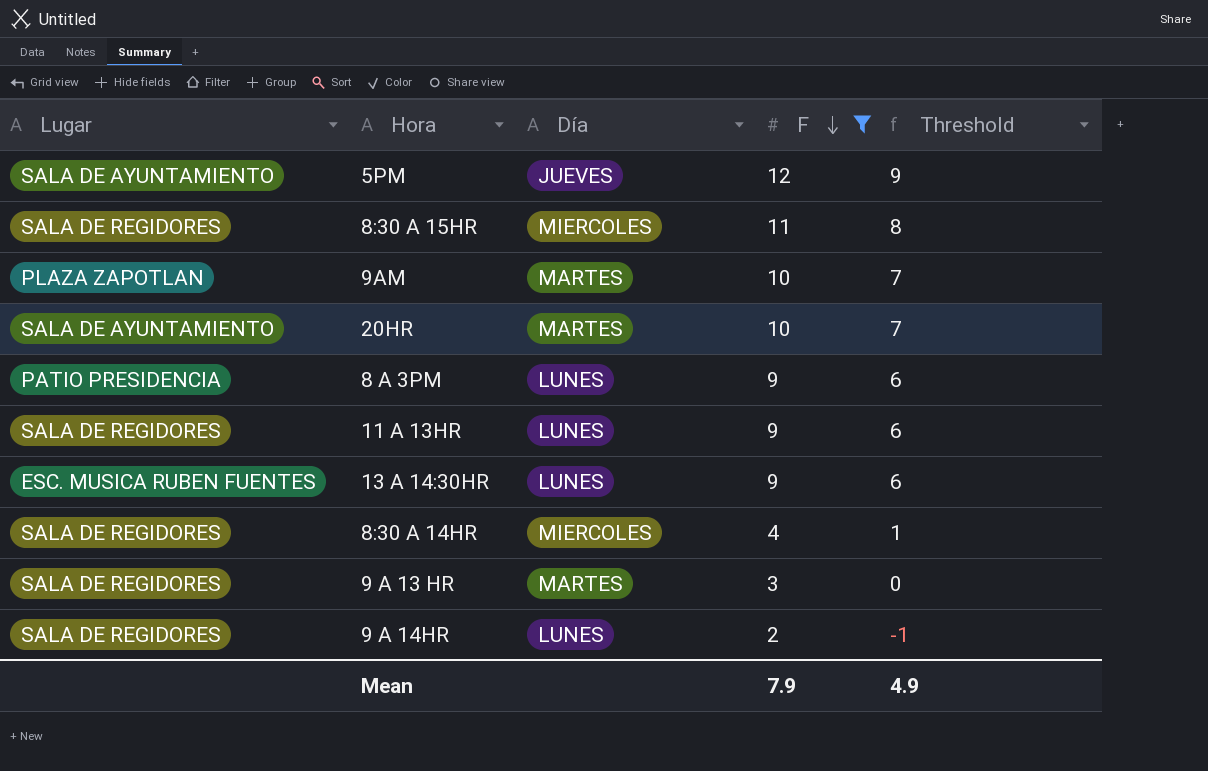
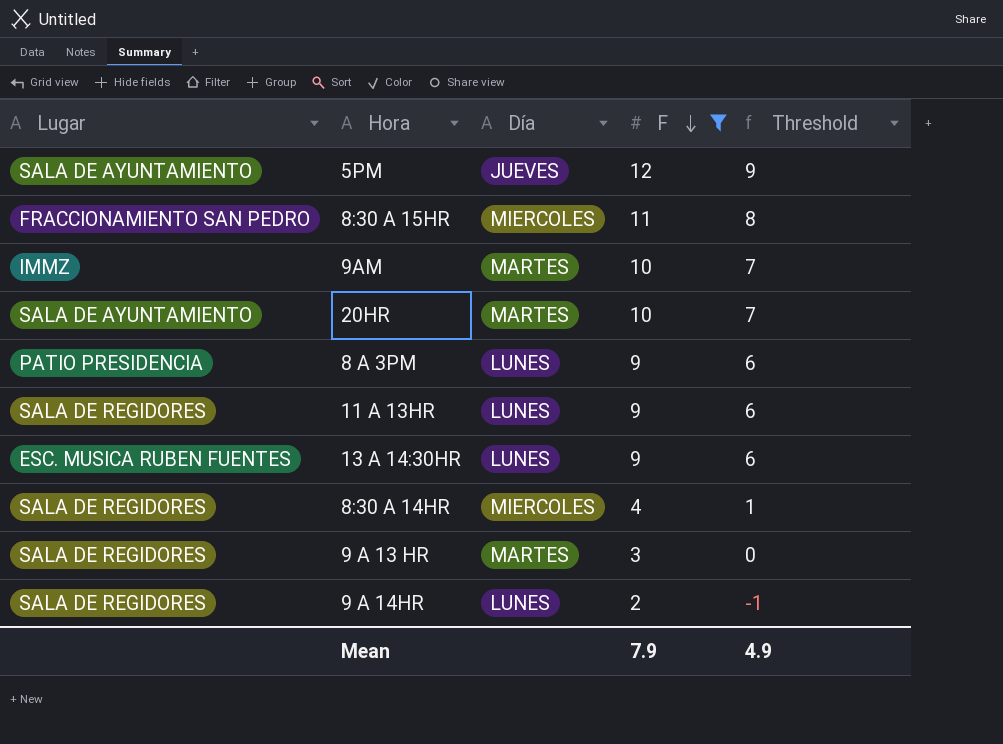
8:30 A 15HR | Lugar: SALA DE REGIDORES -> FRACCIONAMIENTO SAN PEDRO
9AM | Lugar: PLAZA ZAPOTLAN -> IMMZ

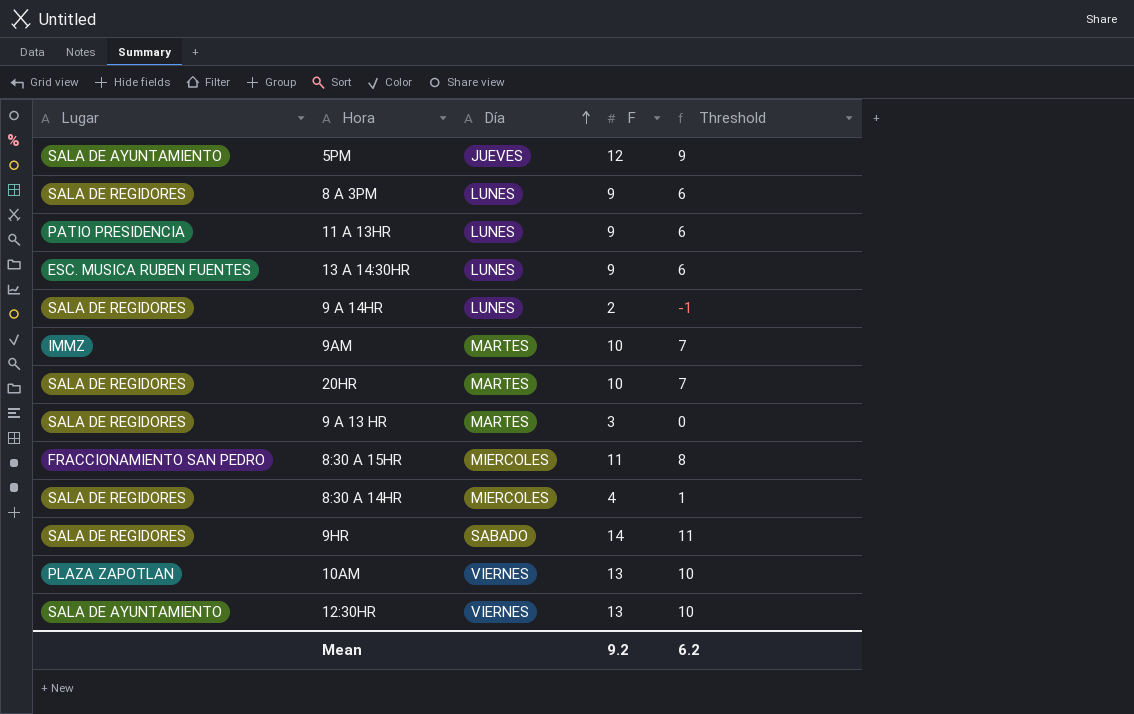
filter: F <= 12 -> none
row order: F descending -> Día ascending
8 A 3PM | Lugar: PATIO PRESIDENCIA -> SALA DE REGIDORES
11 A 13HR | Lugar: SALA DE REGIDORES -> PATIO PRESIDENCIA
20HR | Lugar: SALA DE AYUNTAMIENTO -> SALA DE REGIDORES
Mean | F: 7.9 -> 9.2
Mean | Threshold: 4.9 -> 6.2

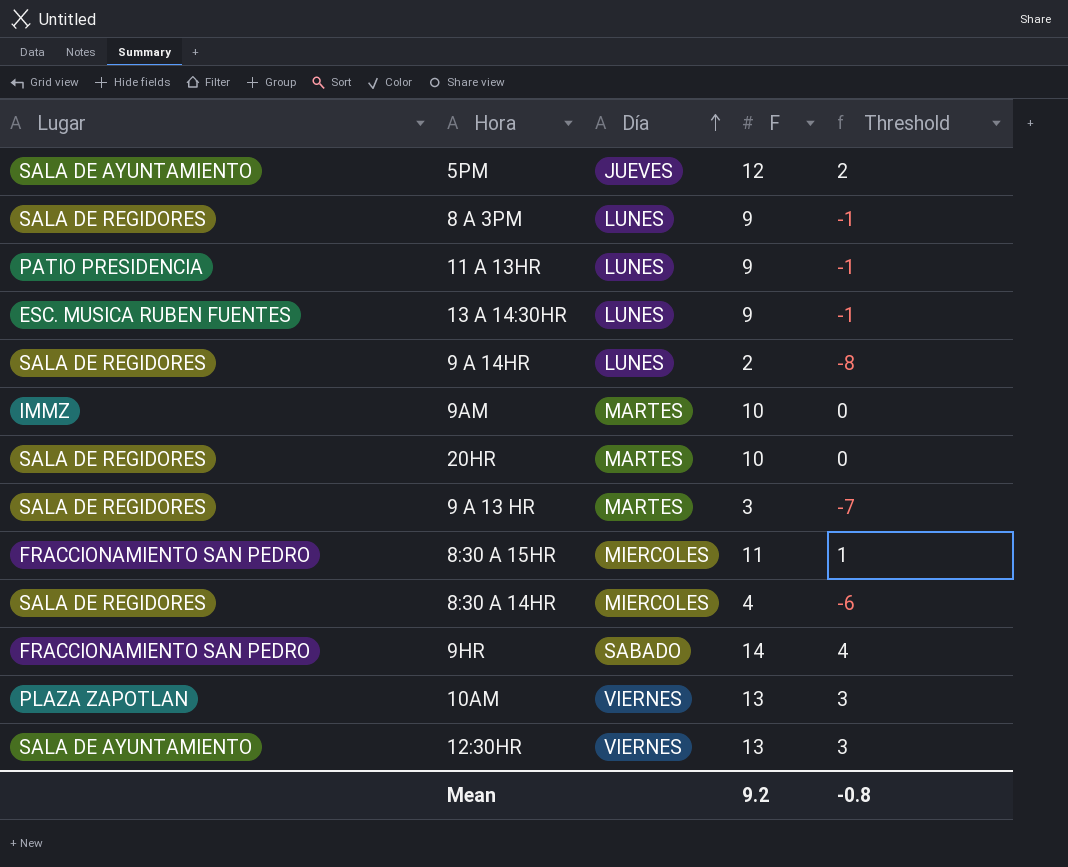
column Threshold | formula: [F] - 3 -> [F] - 10
9HR | Lugar: SALA DE REGIDORES -> FRACCIONAMIENTO SAN PEDRO
Mean | Threshold: 6.2 -> -0.8

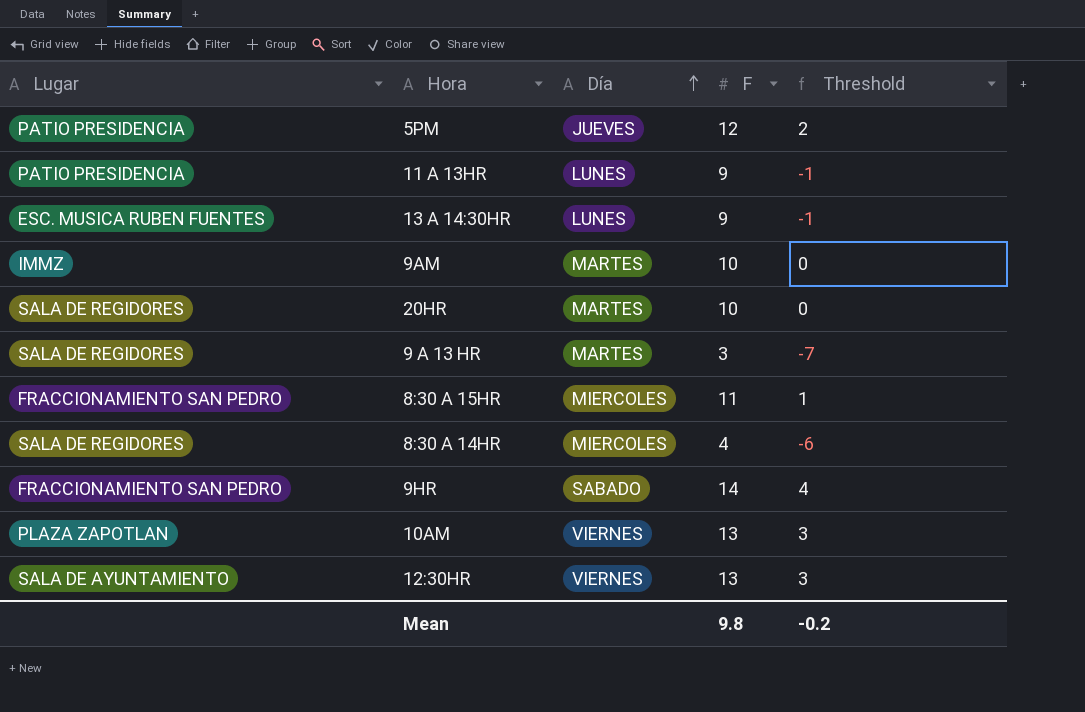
row 8 A 3PM: SALA DE REGIDORES | LUNES | 9 | -1 -> none
row 9 A 14HR: SALA DE REGIDORES | LUNES | 2 | -8 -> none
5PM | Lugar: SALA DE AYUNTAMIENTO -> PATIO PRESIDENCIA
Mean | F: 9.2 -> 9.8
Mean | Threshold: -0.8 -> -0.2

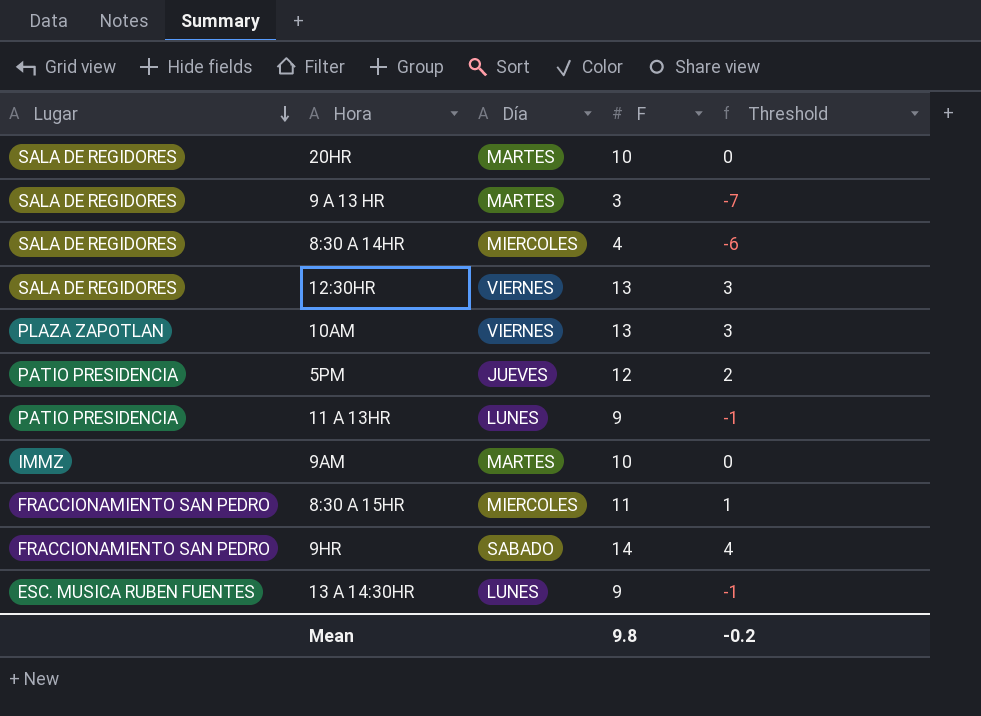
row order: Día ascending -> Lugar descending
12:30HR | Lugar: SALA DE AYUNTAMIENTO -> SALA DE REGIDORES

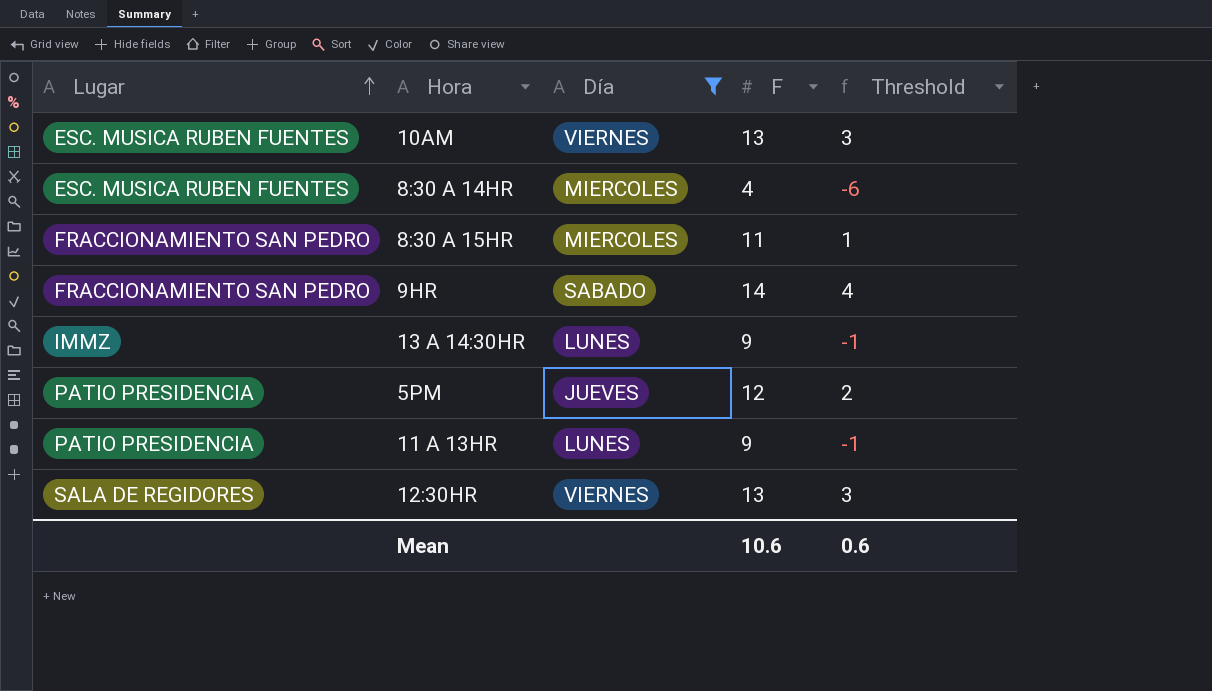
filter: none -> Día != MARTES
row order: Lugar descending -> Lugar ascending
10AM | Lugar: PLAZA ZAPOTLAN -> ESC. MUSICA RUBEN FUENTES
8:30 A 14HR | Lugar: SALA DE REGIDORES -> ESC. MUSICA RUBEN FUENTES
13 A 14:30HR | Lugar: ESC. MUSICA RUBEN FUENTES -> IMMZ
Mean | F: 9.8 -> 10.6
Mean | Threshold: -0.2 -> 0.6

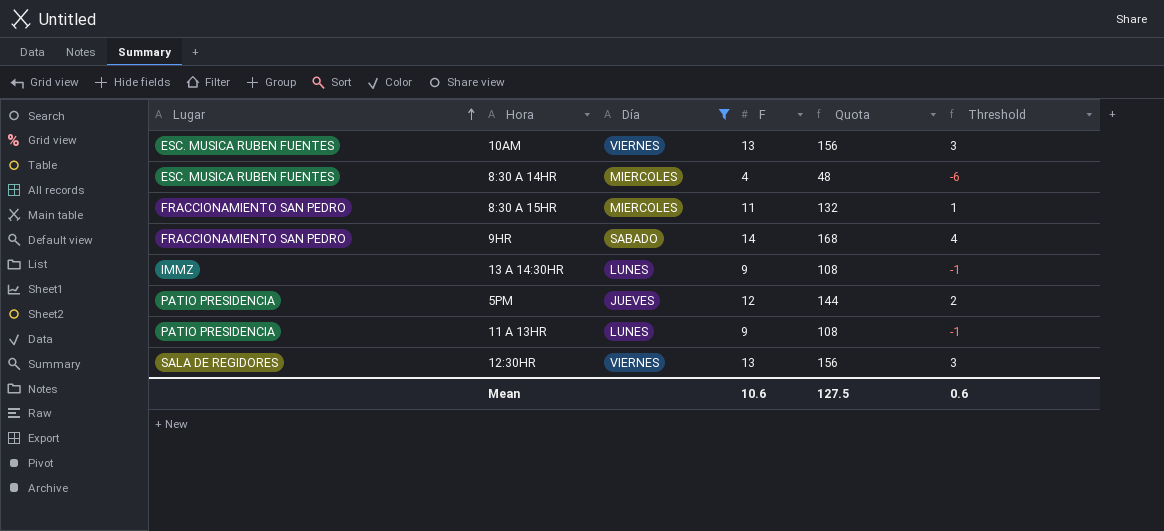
column Quota | formula: none -> [F] * 12

